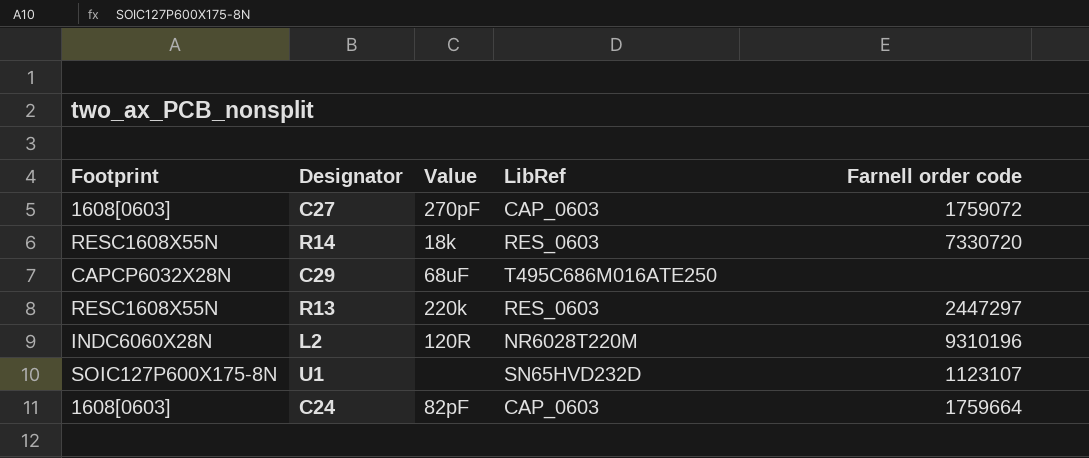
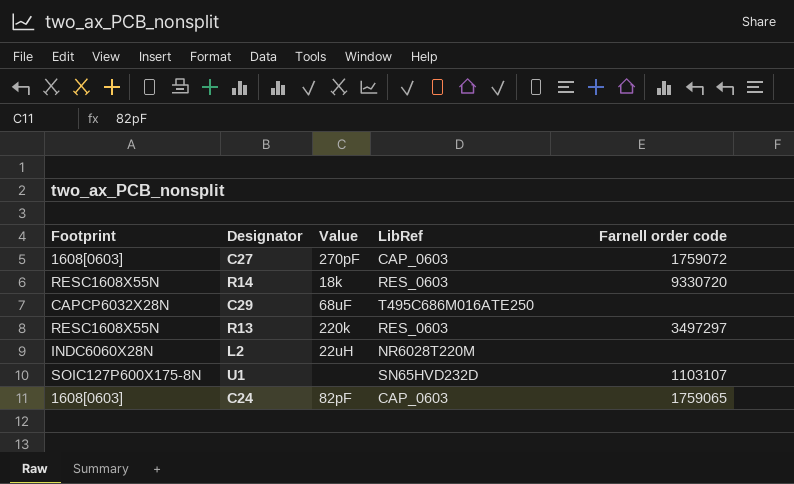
R14 | Farnell order code: 7330720 -> 9330720
R13 | Farnell order code: 2447297 -> 3497297
L2 | Value: 120R -> 22uH
L2 | Farnell order code: 9310196 -> none
U1 | Farnell order code: 1123107 -> 1103107
C24 | Farnell order code: 1759664 -> 1759065

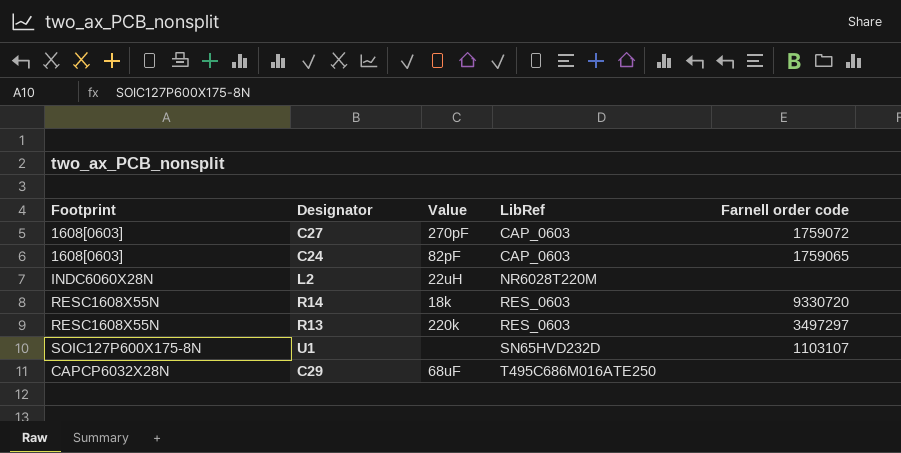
row order: none -> LibRef ascending

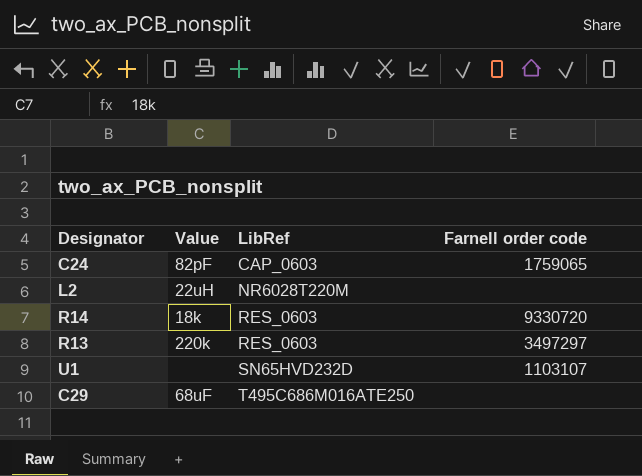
column Footprint | position: 1 -> none
row C27: 1608[0603] | 270pF | CAP_0603 | 1759072 -> none

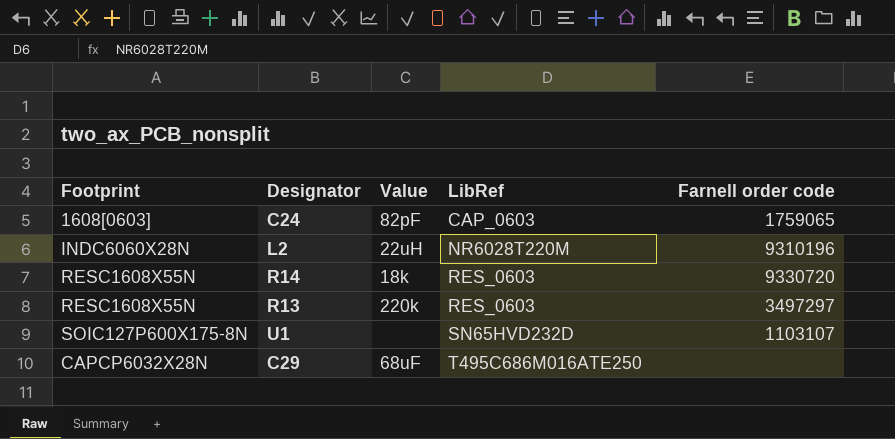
column Footprint | position: none -> 1
L2 | Farnell order code: none -> 9310196

